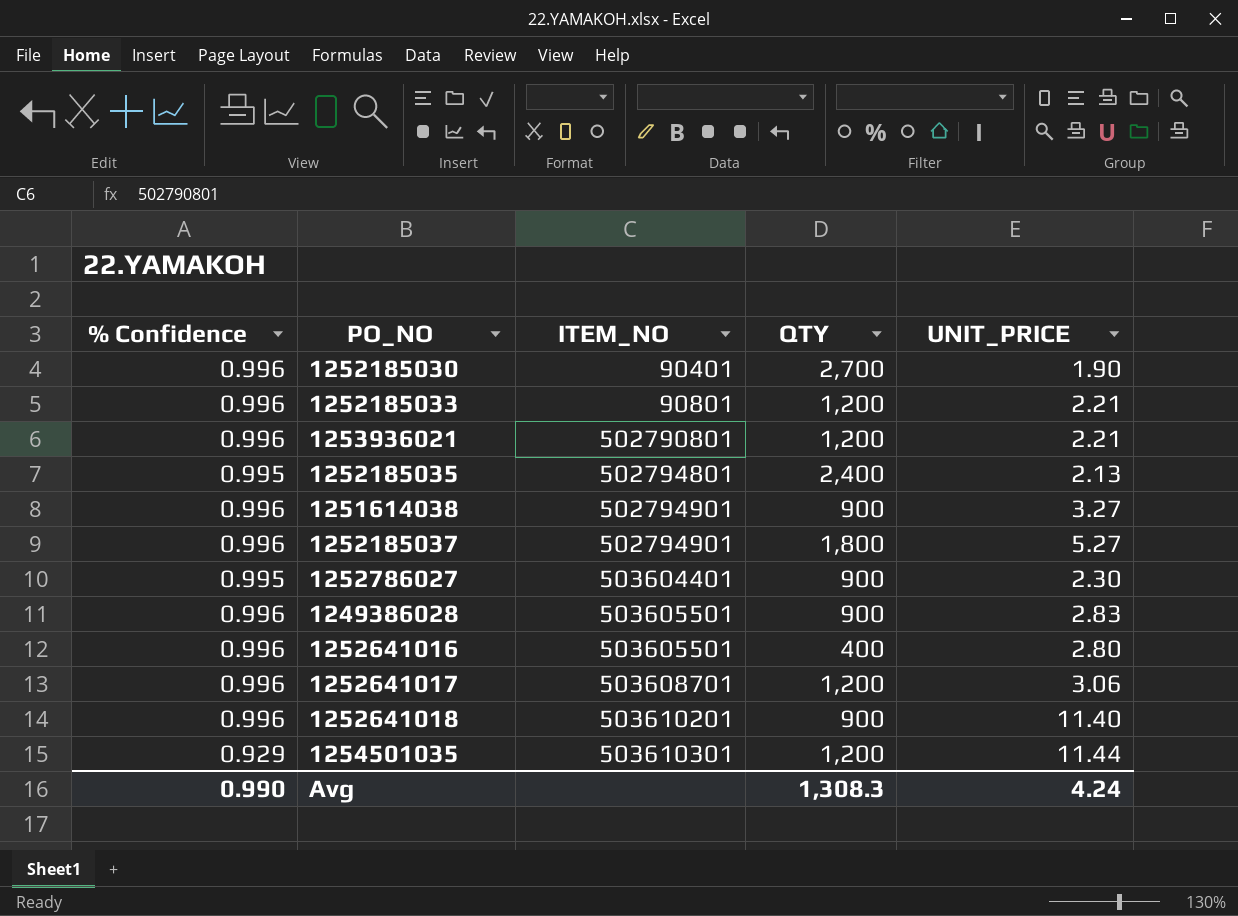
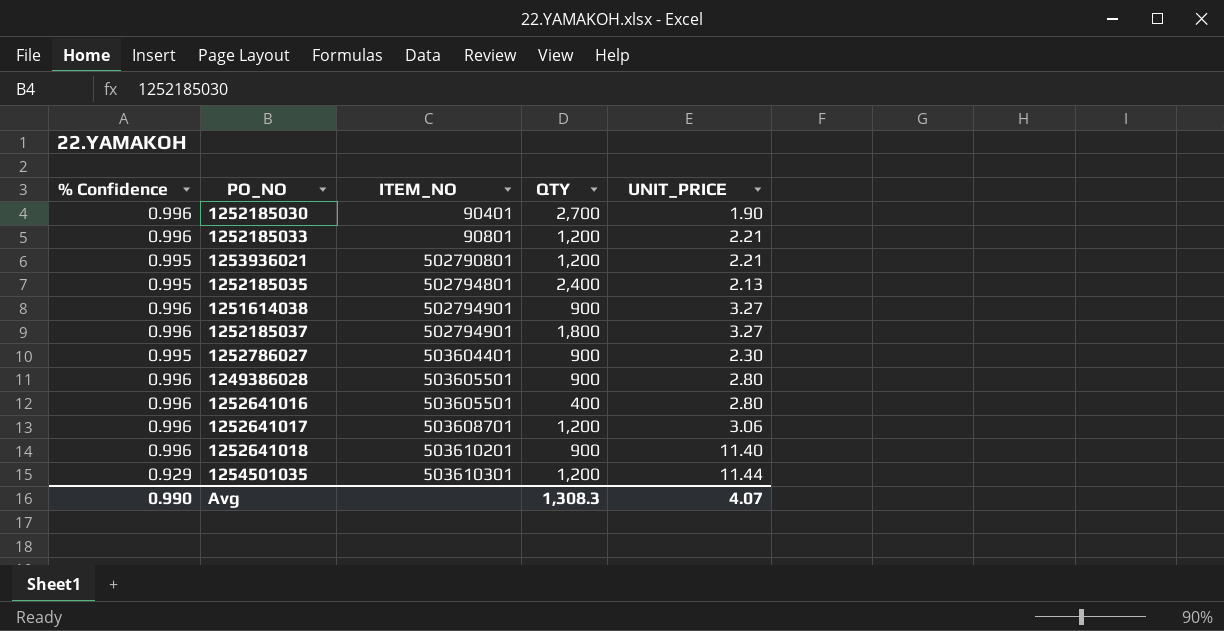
1253936021 | % Confidence: 0.996 -> 0.995
1252185037 | UNIT_PRICE: 5.27 -> 3.27
1249386028 | UNIT_PRICE: 2.83 -> 2.80
Avg | UNIT_PRICE: 4.24 -> 4.07

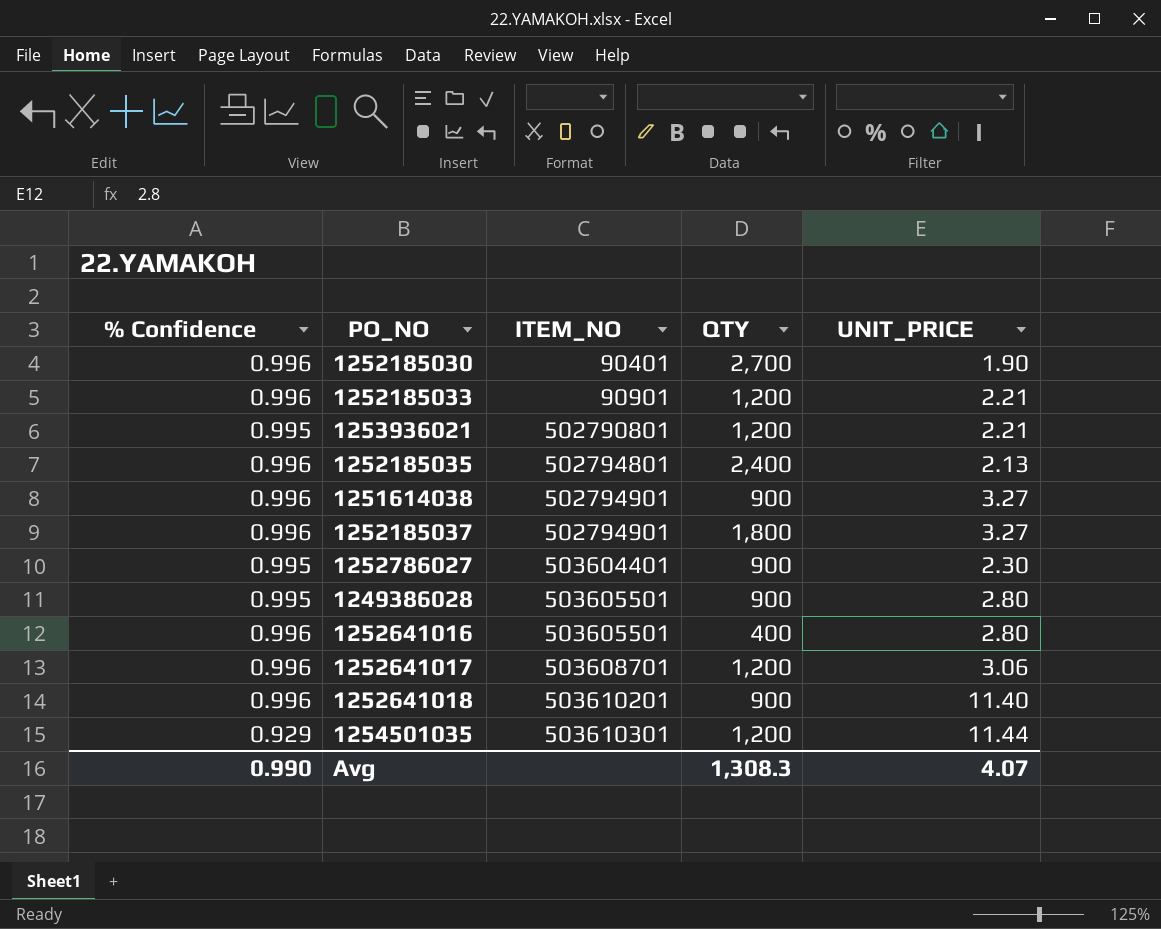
1252185033 | ITEM_NO: 90801 -> 90901
1252185035 | % Confidence: 0.995 -> 0.996
1249386028 | % Confidence: 0.996 -> 0.995

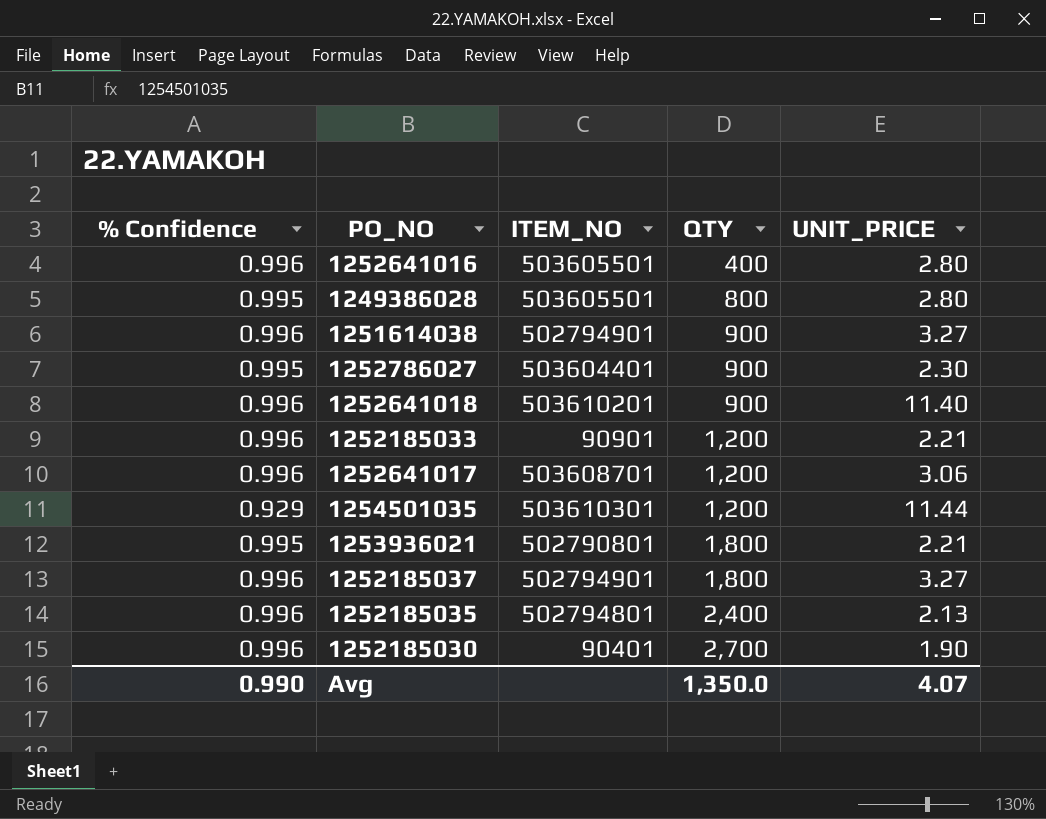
row order: ITEM_NO ascending -> QTY ascending
1249386028 | QTY: 900 -> 800
1253936021 | QTY: 1,200 -> 1,800
Avg | QTY: 1,308.3 -> 1,350.0

